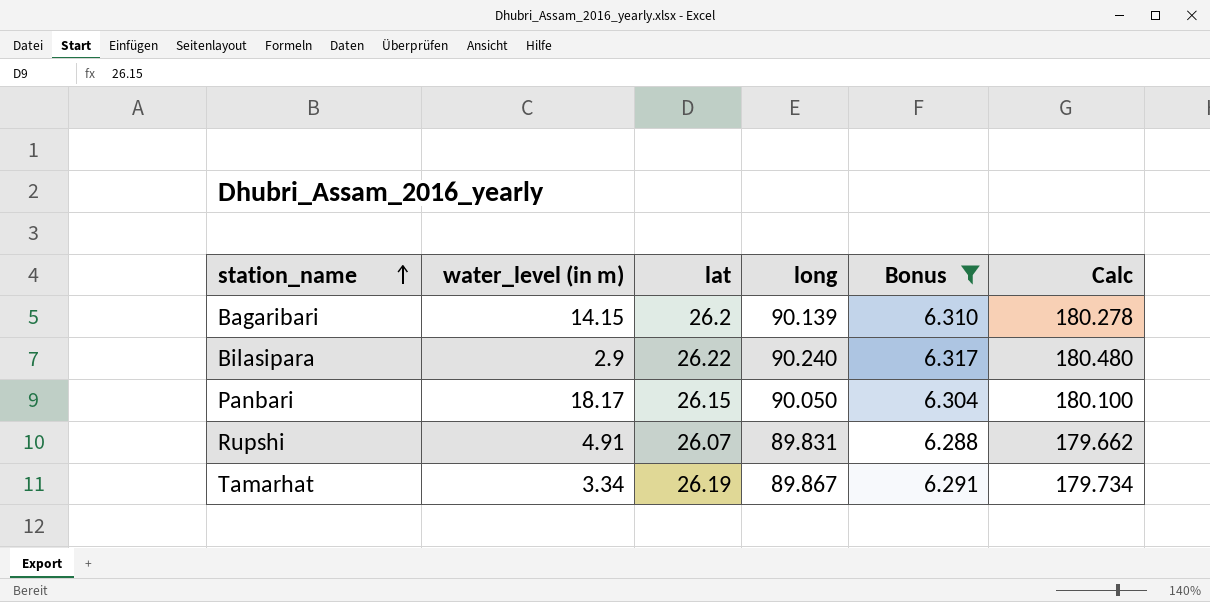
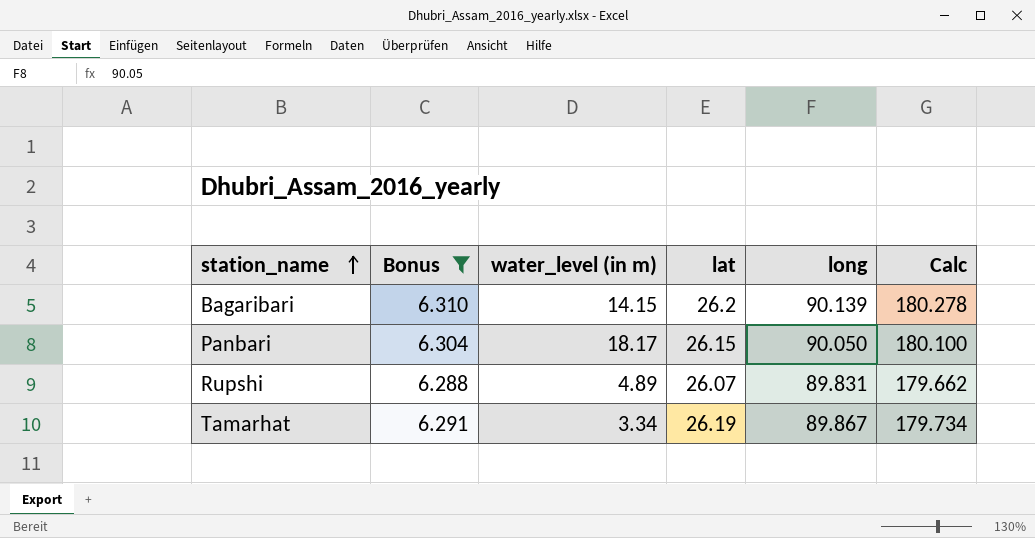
column Bonus | position: 5 -> 2
row Bilasipara: 2.9 | 26.22 | 90.240 | 6.317 | 180.480 -> none
Rupshi | water_level (in m): 4.91 -> 4.89

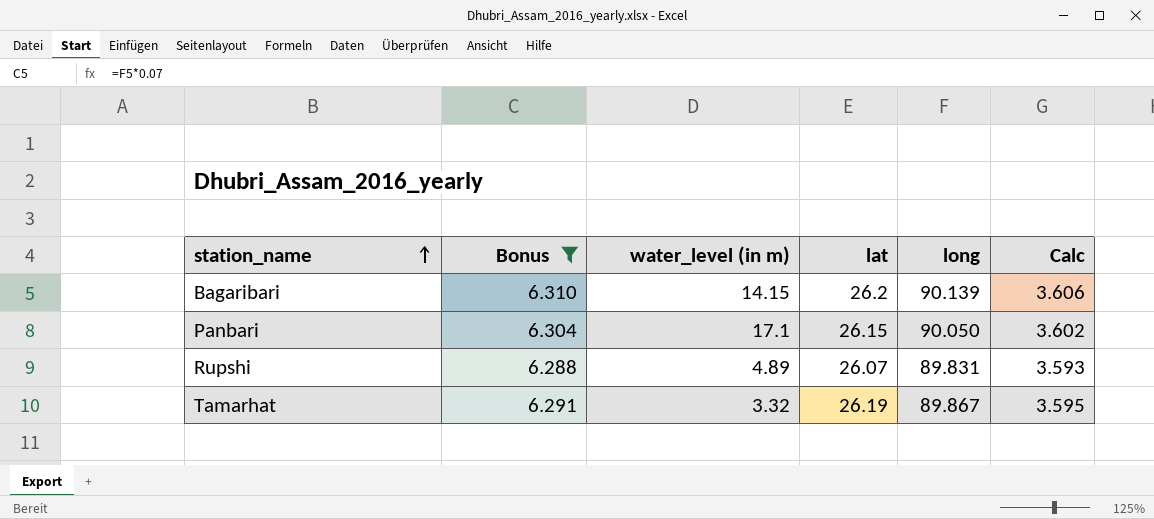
column Calc | formula: [long] * 2 -> [long] * 0.04
Panbari | water_level (in m): 18.17 -> 17.1
Tamarhat | water_level (in m): 3.34 -> 3.32

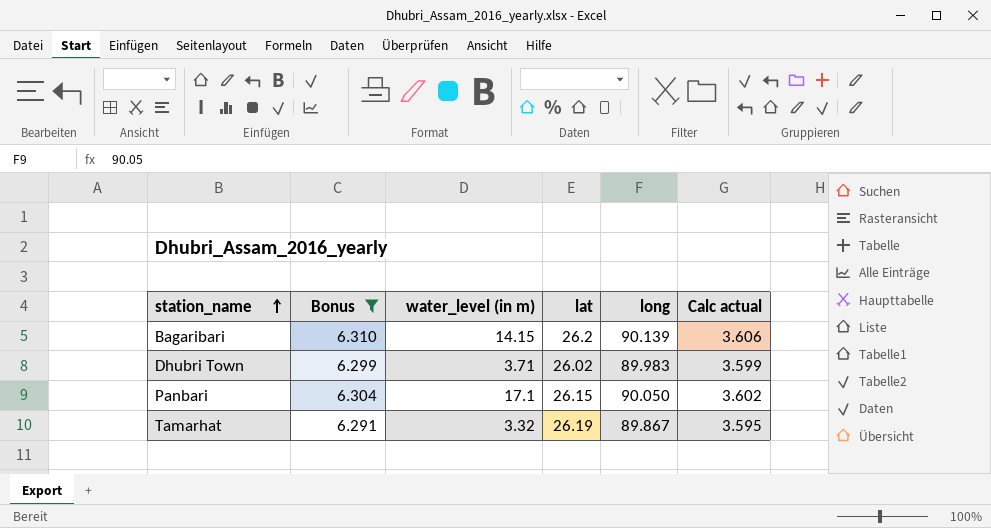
column name: Calc -> Calc actual
row Rupshi: 6.288 | 4.89 | 26.07 | 89.831 | 3.593 -> none
row Dhubri Town: none -> 6.299 | 3.71 | 26.02 | 89.983 | 3.599

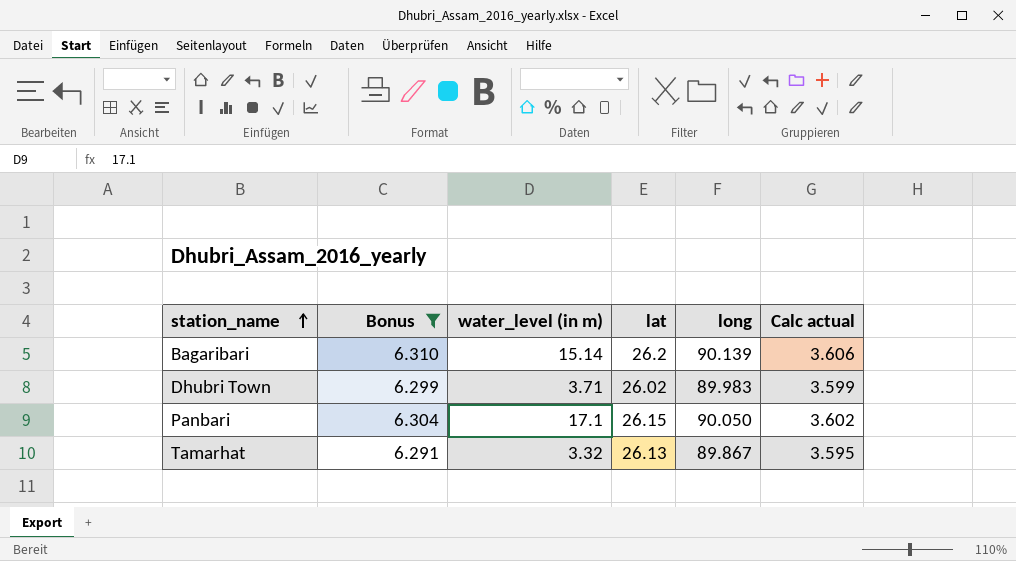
Bagaribari | water_level (in m): 14.15 -> 15.14
Tamarhat | lat: 26.19 -> 26.13

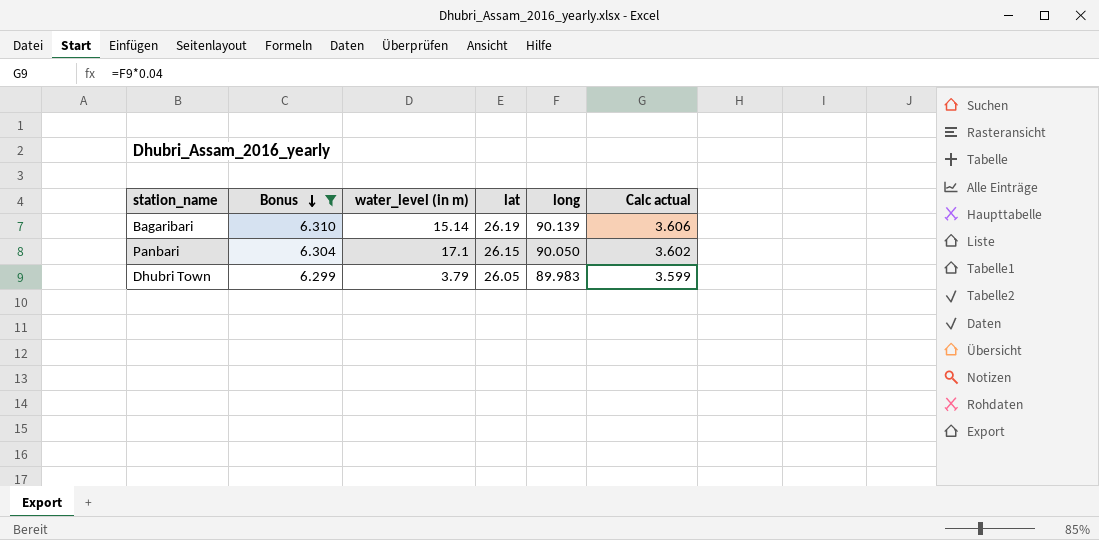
row order: station_name ascending -> Bonus descending
row Tamarhat: 6.291 | 3.32 | 26.13 | 89.867 | 3.595 -> none
Bagaribari | lat: 26.2 -> 26.19
Dhubri Town | water_level (in m): 3.71 -> 3.79
Dhubri Town | lat: 26.02 -> 26.05

